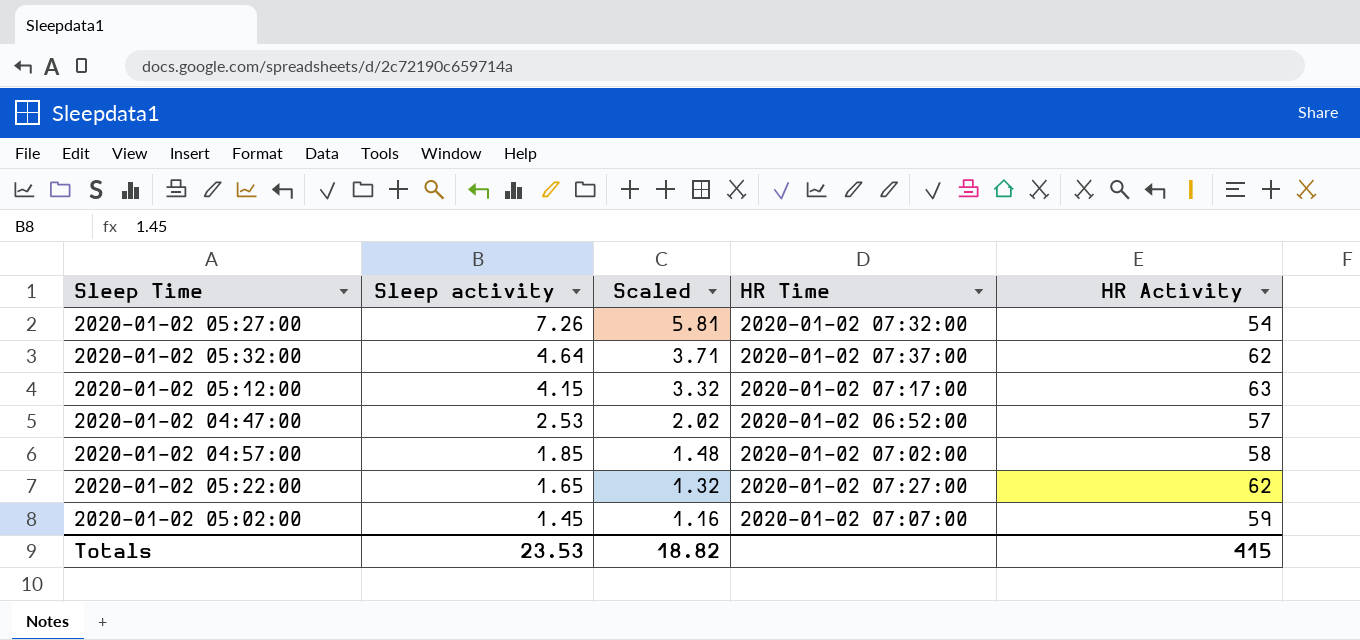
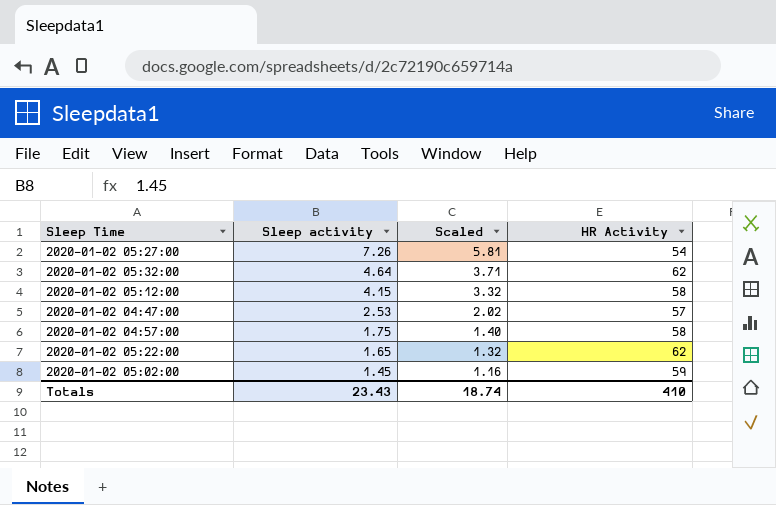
column HR Time | position: 4 -> none
2020-01-02 05:12:00 | HR Activity: 63 -> 58
2020-01-02 04:57:00 | Sleep activity: 1.85 -> 1.75
2020-01-02 04:57:00 | Scaled: 1.48 -> 1.40
Totals | Sleep activity: 23.53 -> 23.43
Totals | Scaled: 18.82 -> 18.74
Totals | HR Activity: 415 -> 410

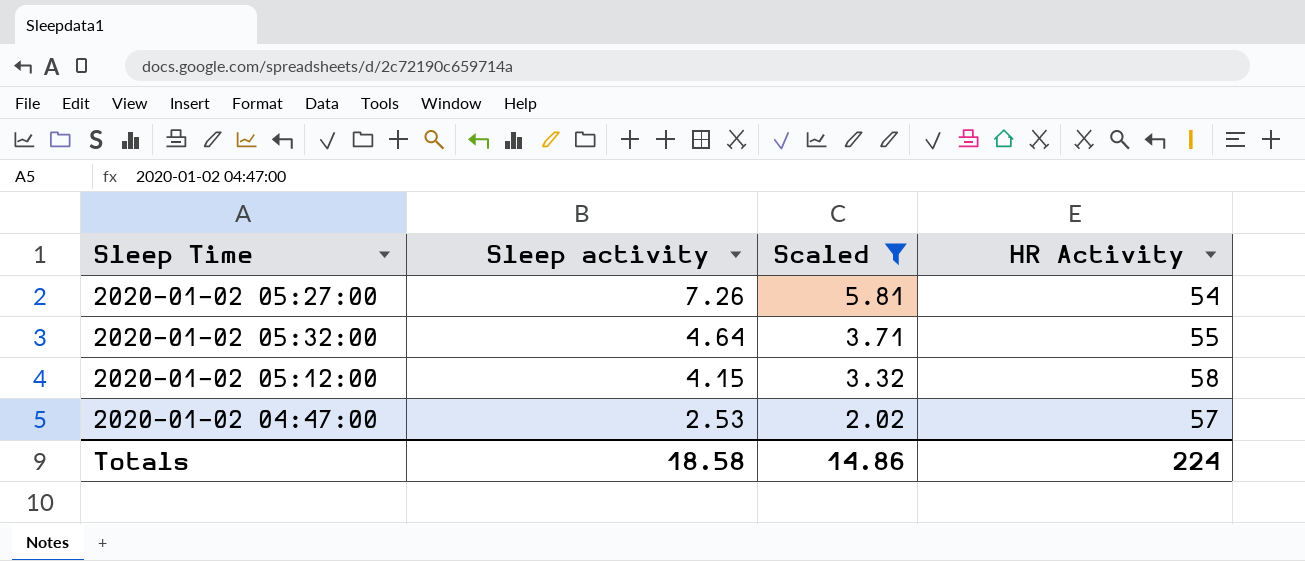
filter: none -> Scaled >= 2.02
2020-01-02 05:32:00 | HR Activity: 62 -> 55
Totals | Sleep activity: 23.43 -> 18.58
Totals | Scaled: 18.74 -> 14.86
Totals | HR Activity: 410 -> 224

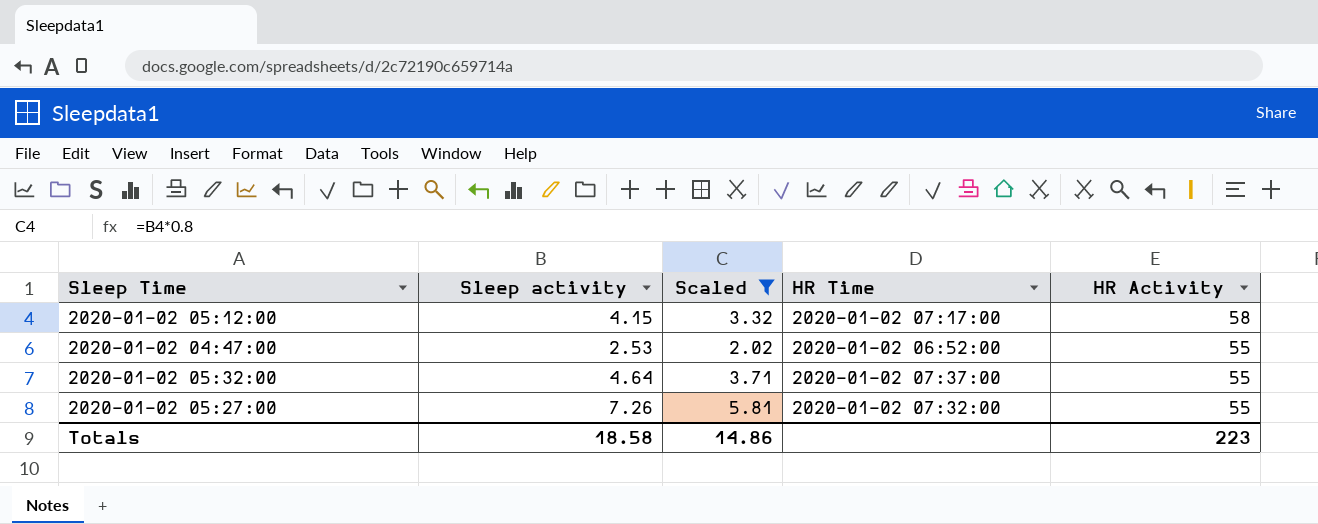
row order: Sleep activity descending -> HR Activity descending
column HR Time | position: none -> 4
2020-01-02 04:47:00 | HR Activity: 57 -> 55
2020-01-02 05:27:00 | HR Activity: 54 -> 55
Totals | HR Activity: 224 -> 223

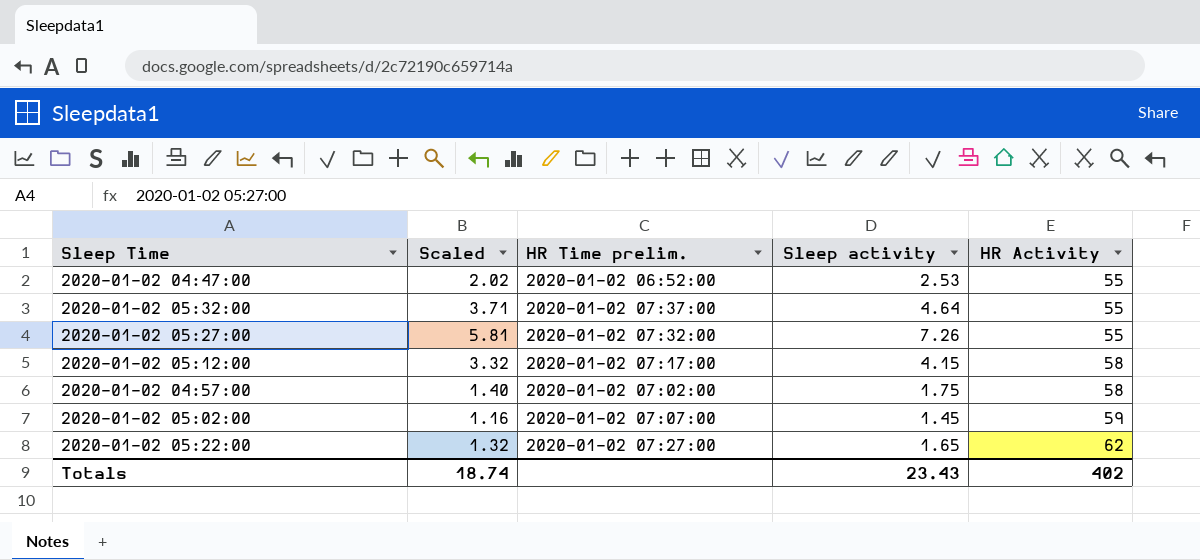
filter: Scaled >= 2.02 -> none
row order: HR Activity descending -> HR Activity ascending
column name: HR Time -> HR Time prelim.
column Sleep activity | position: 2 -> 4
Totals | Scaled: 14.86 -> 18.74
Totals | Sleep activity: 18.58 -> 23.43
Totals | HR Activity: 223 -> 402

